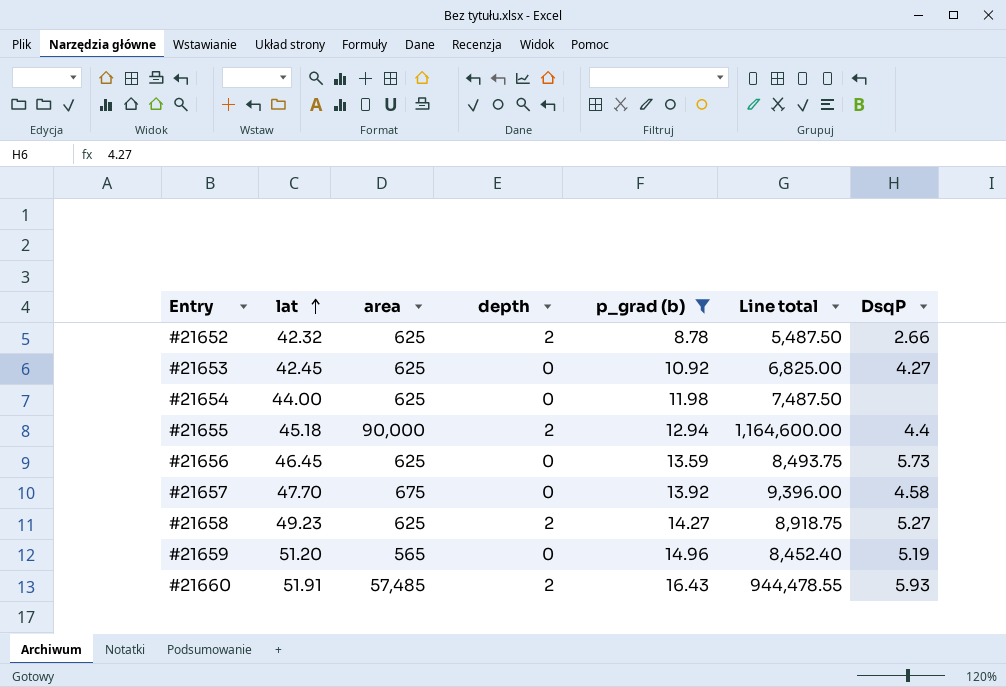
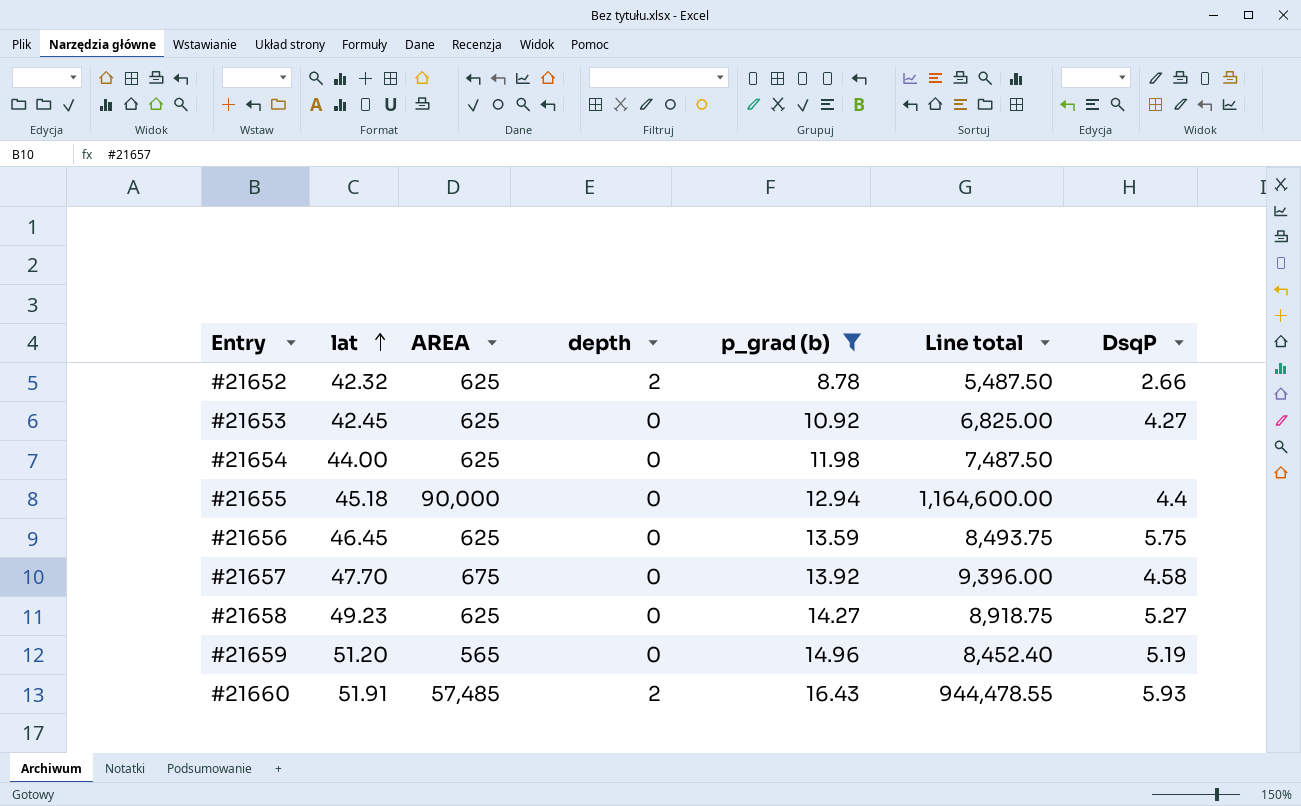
column name: area -> AREA
#21655 | depth: 2 -> 0
#21656 | DsqP: 5.73 -> 5.75
#21658 | depth: 2 -> 0

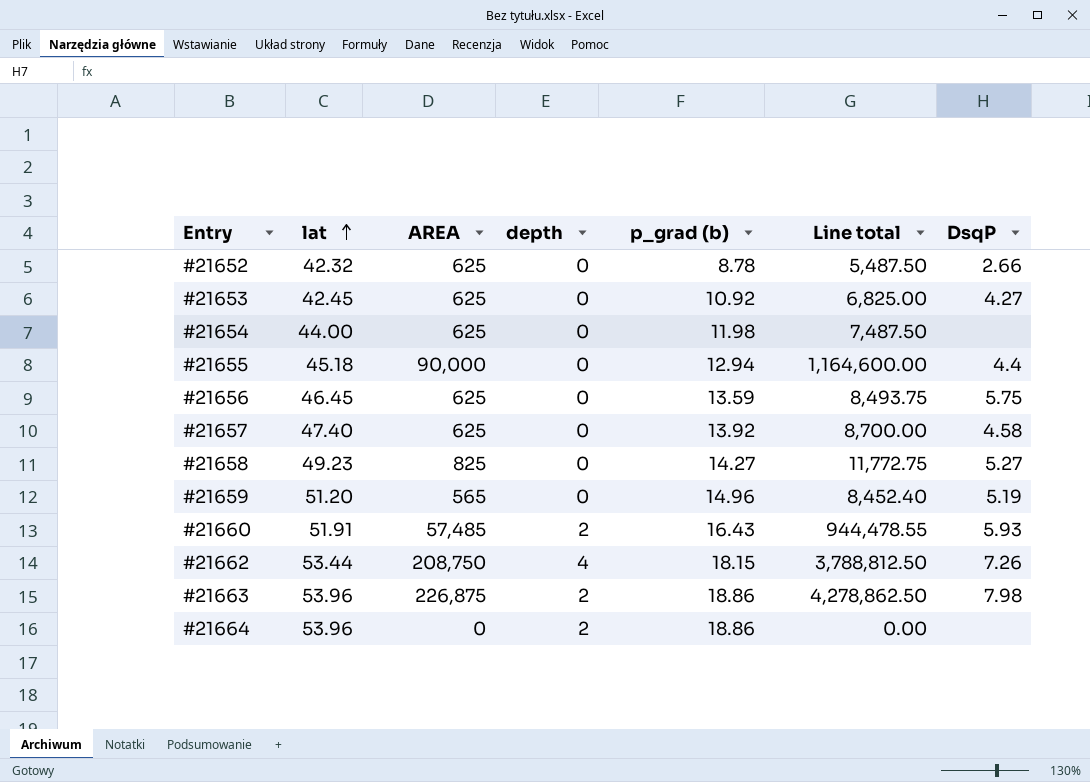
filter: p_grad (b) <= 16.43 -> none
#21652 | depth: 2 -> 0
#21657 | lat: 47.70 -> 47.40
#21657 | AREA: 675 -> 625
#21657 | Line total: 9,396.00 -> 8,700.00
#21658 | AREA: 625 -> 825
#21658 | Line total: 8,918.75 -> 11,772.75

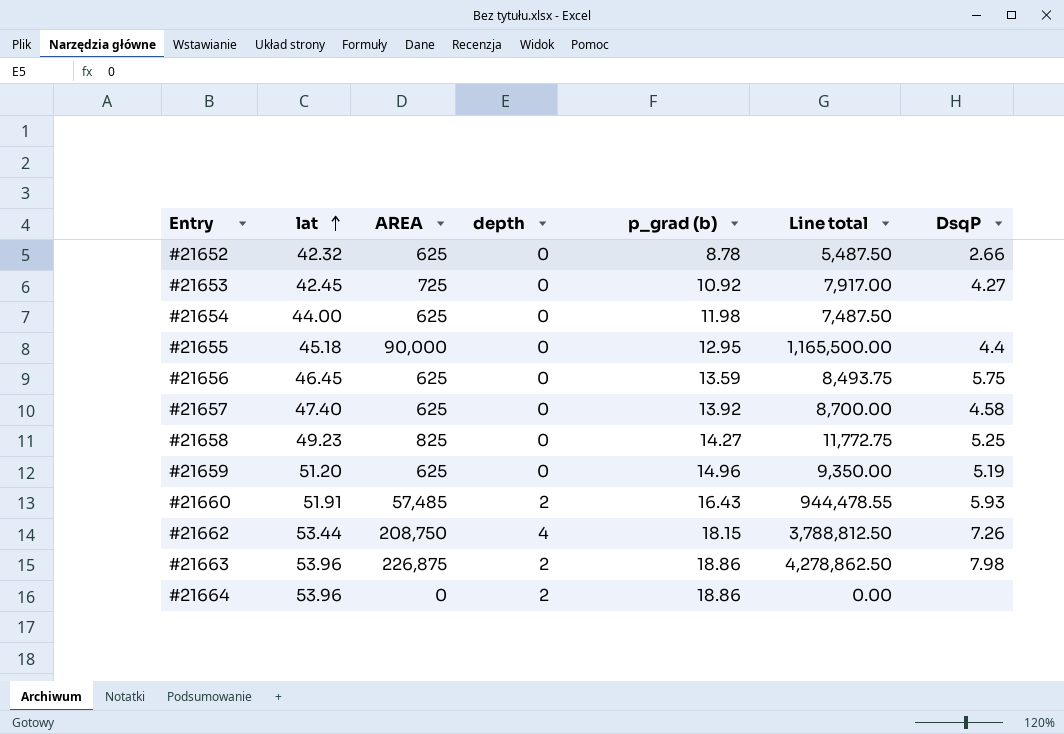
#21653 | AREA: 625 -> 725
#21653 | Line total: 6,825.00 -> 7,917.00
#21655 | p_grad (b): 12.94 -> 12.95
#21655 | Line total: 1,164,600.00 -> 1,165,500.00
#21658 | DsqP: 5.27 -> 5.25
#21659 | AREA: 565 -> 625
#21659 | Line total: 8,452.40 -> 9,350.00

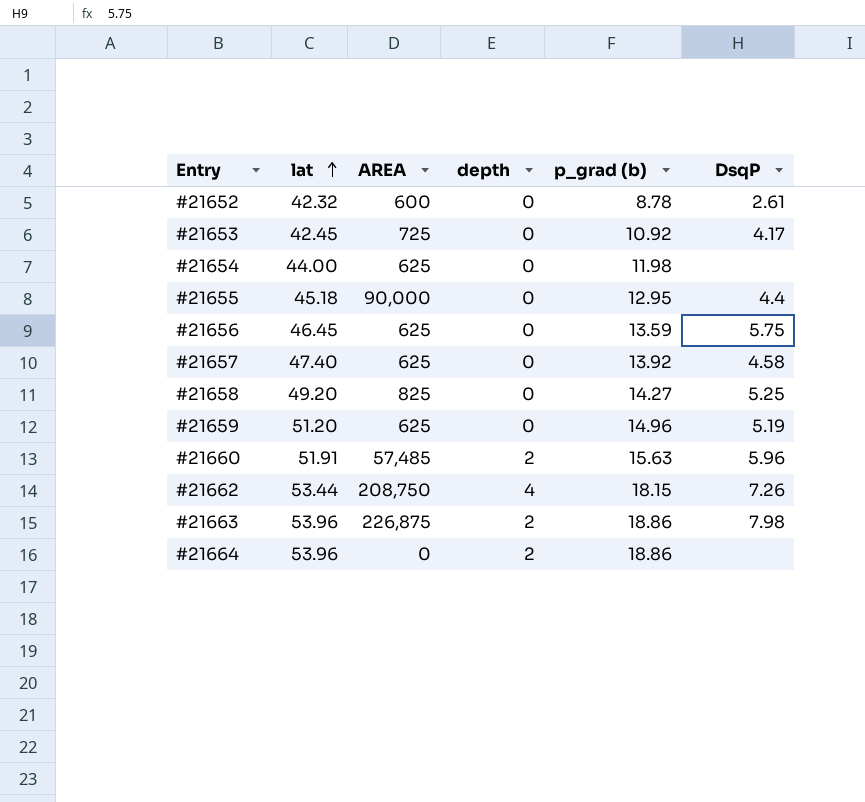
column Line total | formula: [AREA] * [p_grad (b)] -> none
#21652 | AREA: 625 -> 600
#21652 | DsqP: 2.66 -> 2.61
#21653 | DsqP: 4.27 -> 4.17
#21658 | lat: 49.23 -> 49.20
#21660 | p_grad (b): 16.43 -> 15.63
#21660 | DsqP: 5.93 -> 5.96

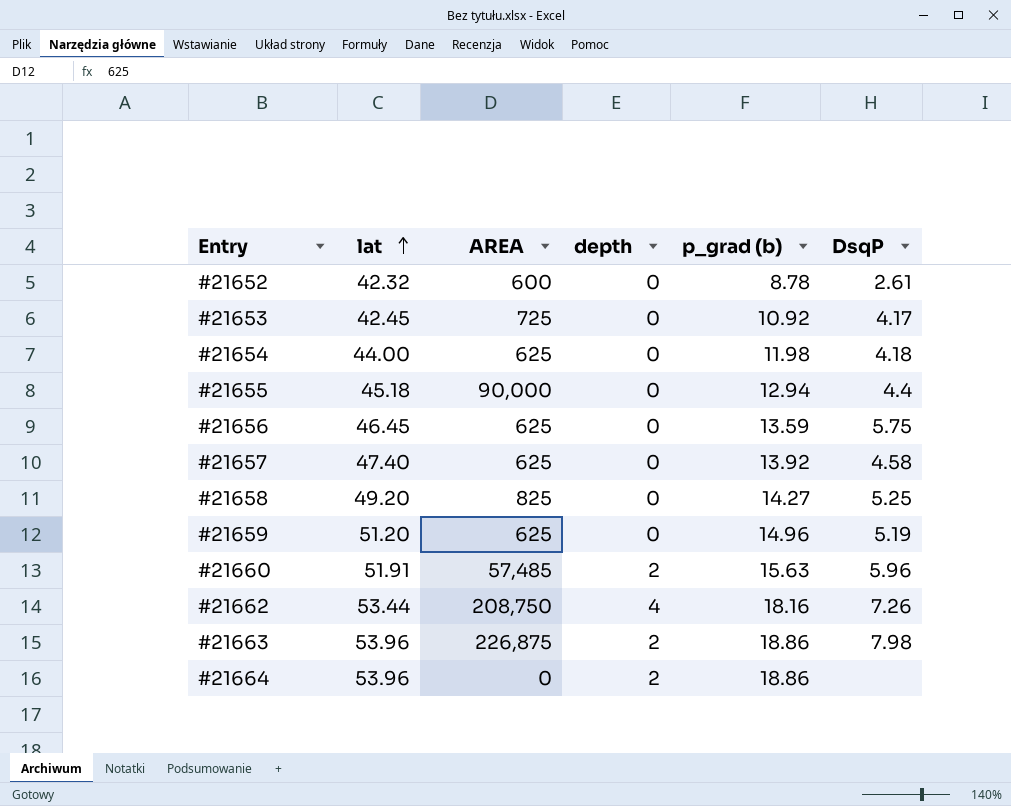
#21654 | DsqP: none -> 4.18
#21655 | p_grad (b): 12.95 -> 12.94
#21662 | p_grad (b): 18.15 -> 18.16

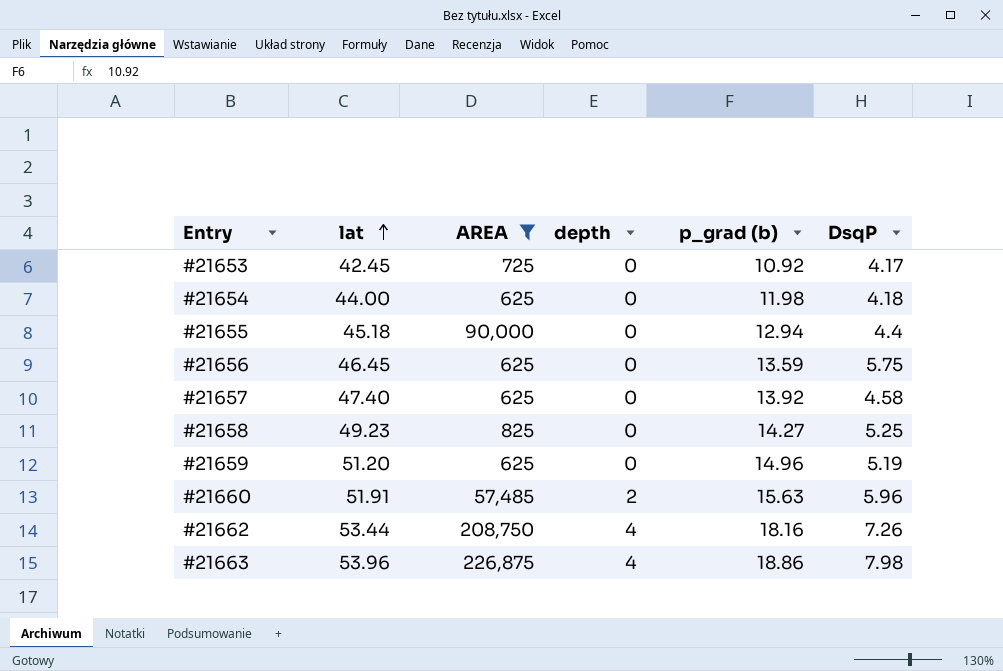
filter: none -> AREA >= 625
#21658 | lat: 49.20 -> 49.23
#21663 | depth: 2 -> 4

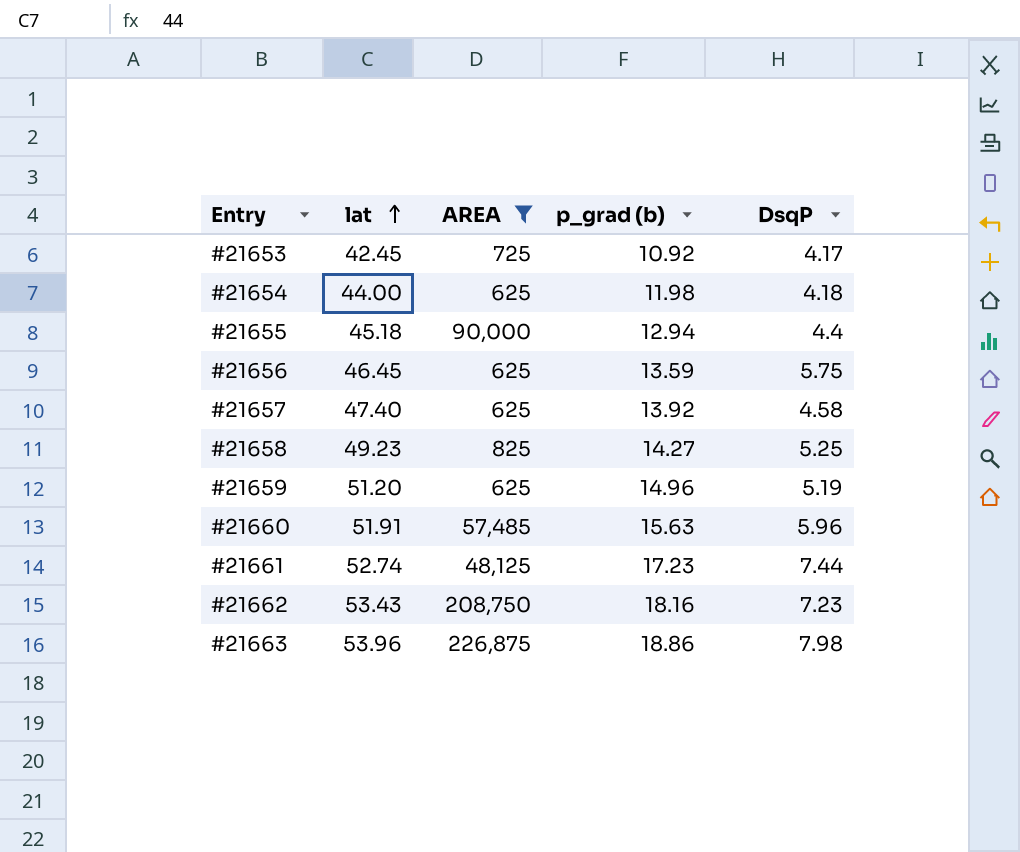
column depth | position: 4 -> none
row #21661: none -> 52.74 | 48,125 | 17.23 | 7.44
#21662 | lat: 53.44 -> 53.43
#21662 | DsqP: 7.26 -> 7.23

